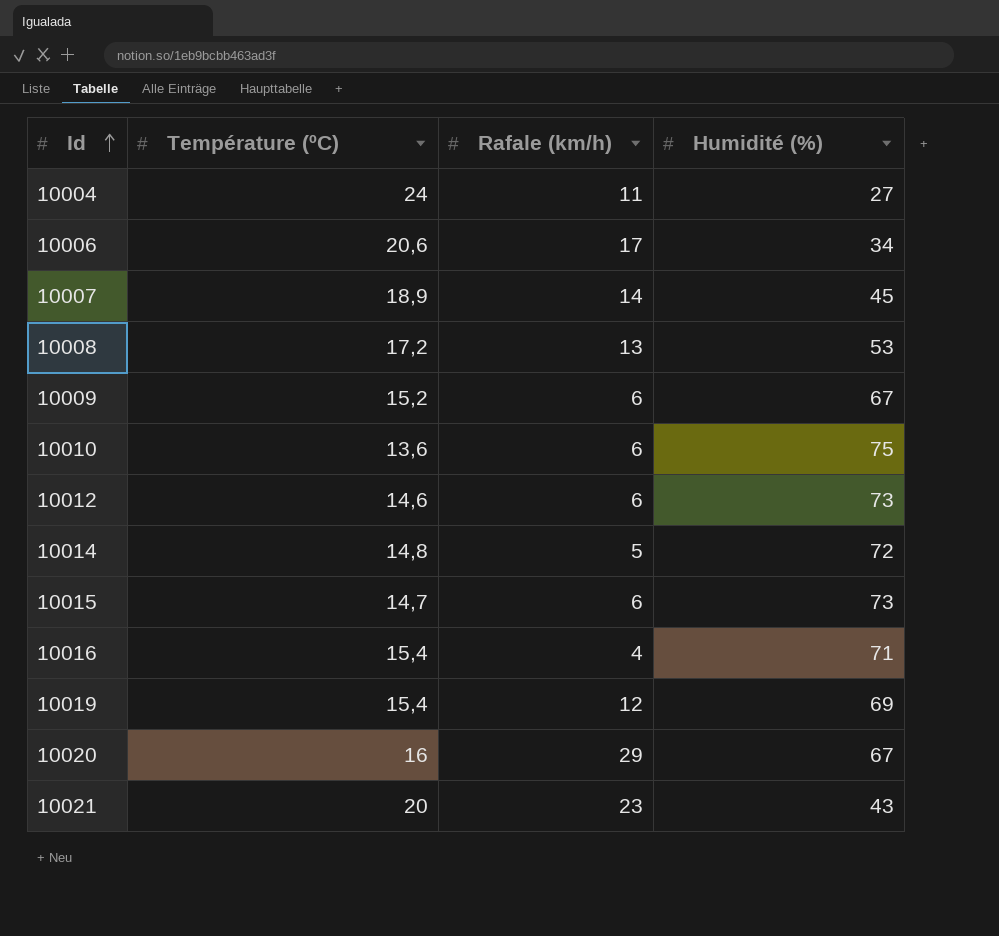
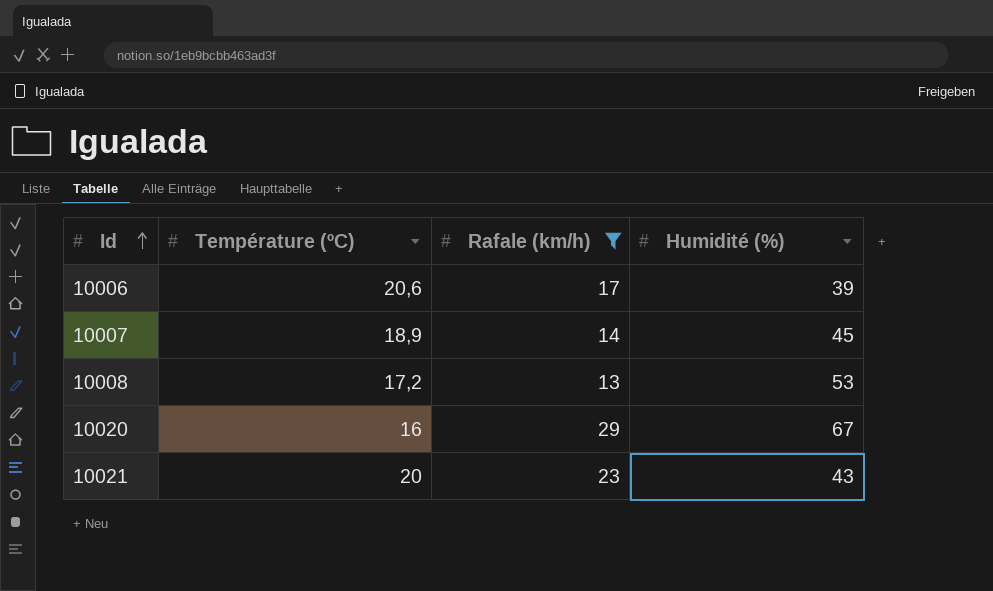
filter: none -> Rafale (km/h) >= 13
10006 | Humidité (%): 34 -> 39

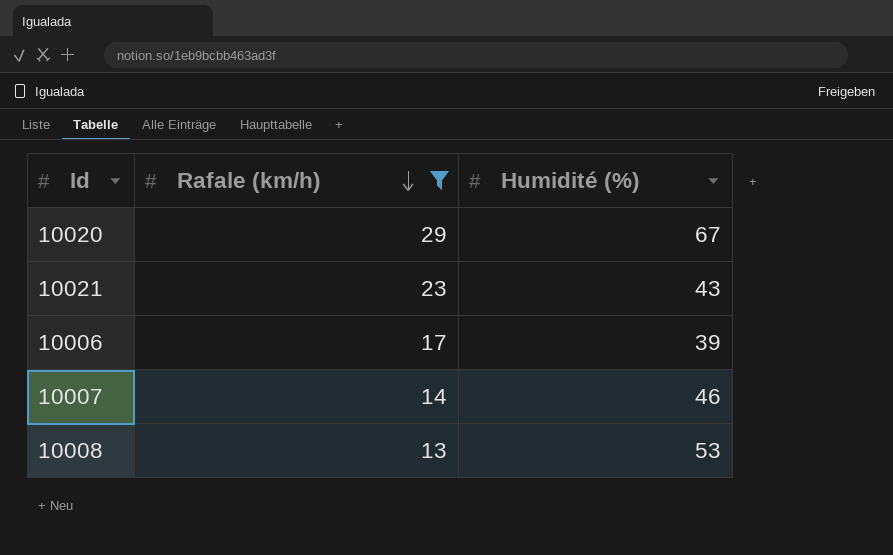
row order: Id ascending -> Rafale (km/h) descending
column Température (ºC) | position: 2 -> none
10007 | Humidité (%): 45 -> 46

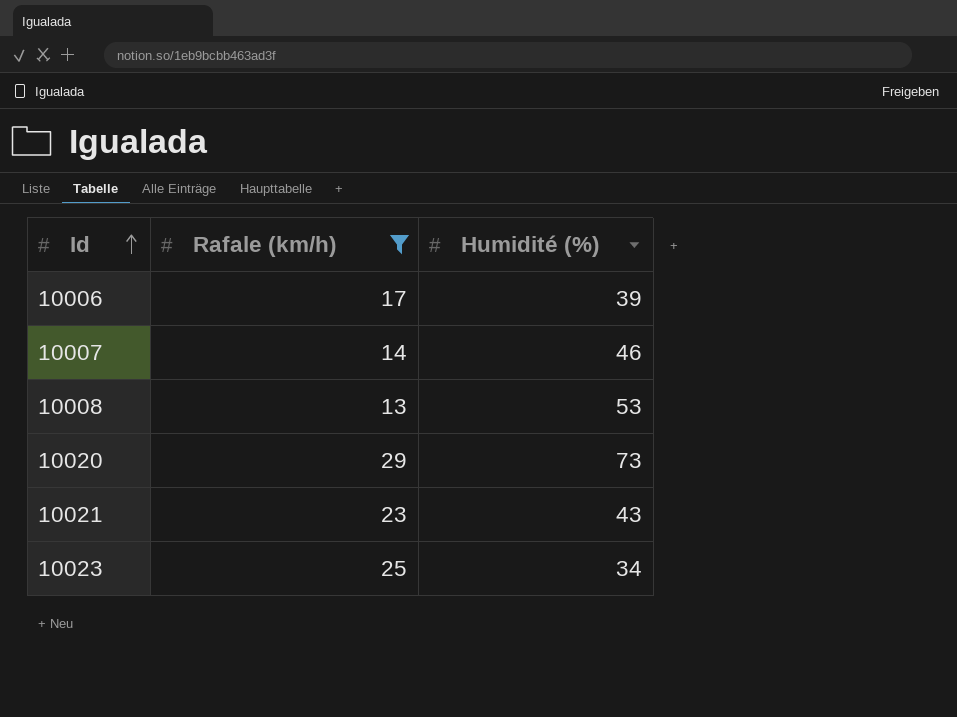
row order: Rafale (km/h) descending -> Id ascending
10020 | Humidité (%): 67 -> 73
row 10023: none -> 25 | 34

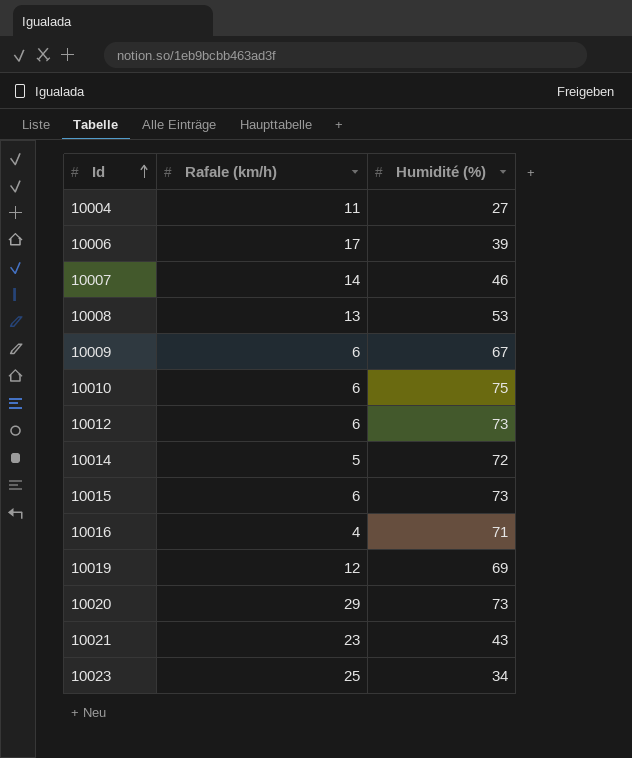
filter: Rafale (km/h) >= 13 -> none

